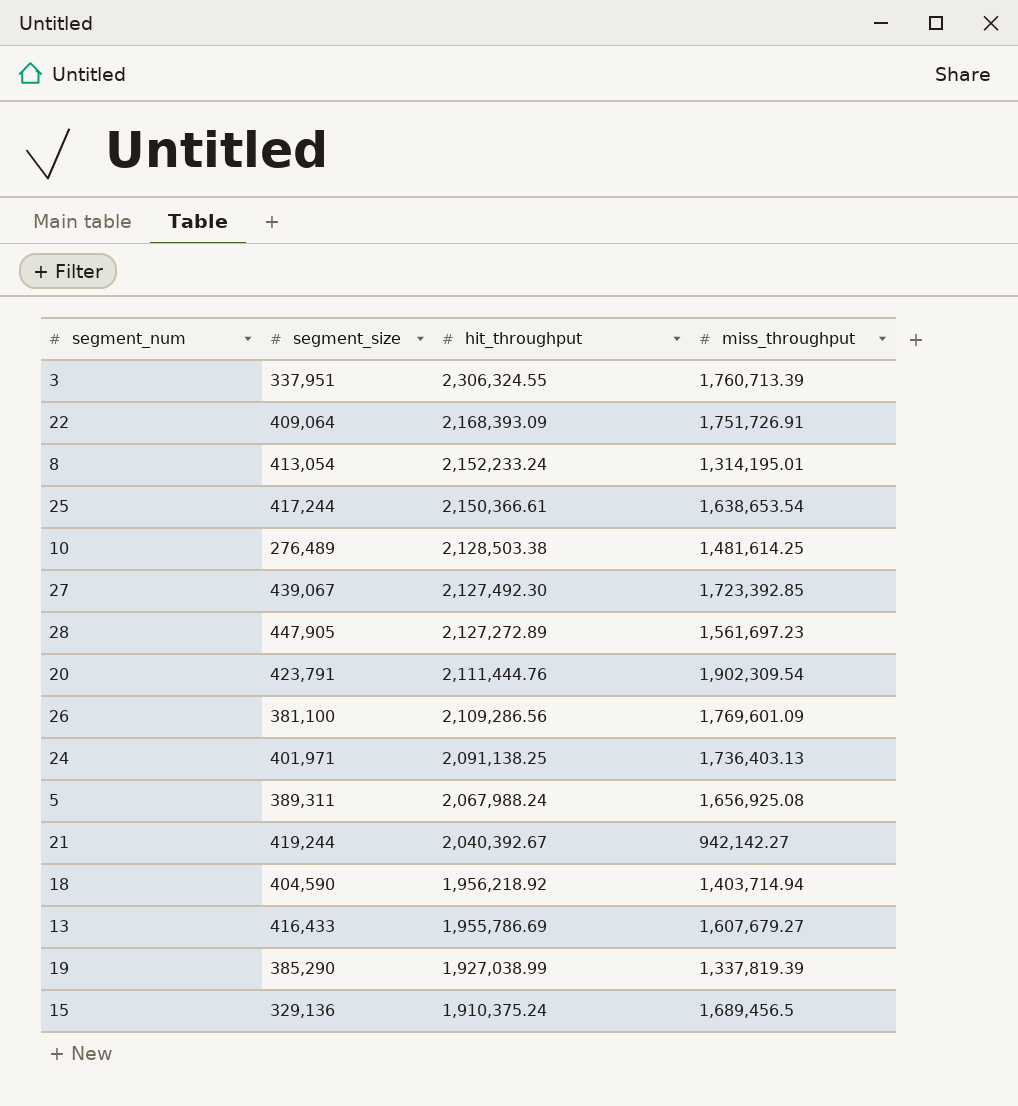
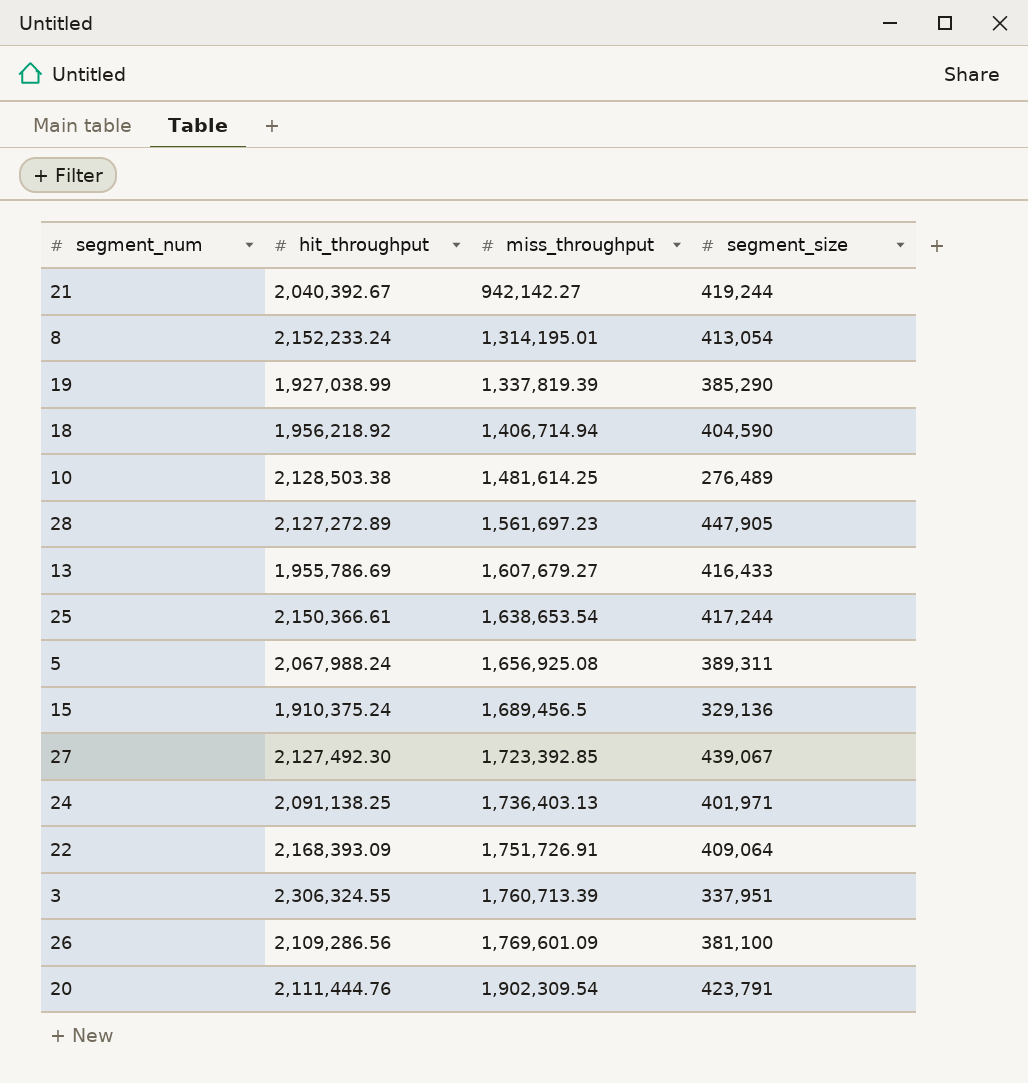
row order: hit_throughput descending -> miss_throughput ascending
column segment_size | position: 2 -> 4
18 | miss_throughput: 1,403,714.94 -> 1,406,714.94

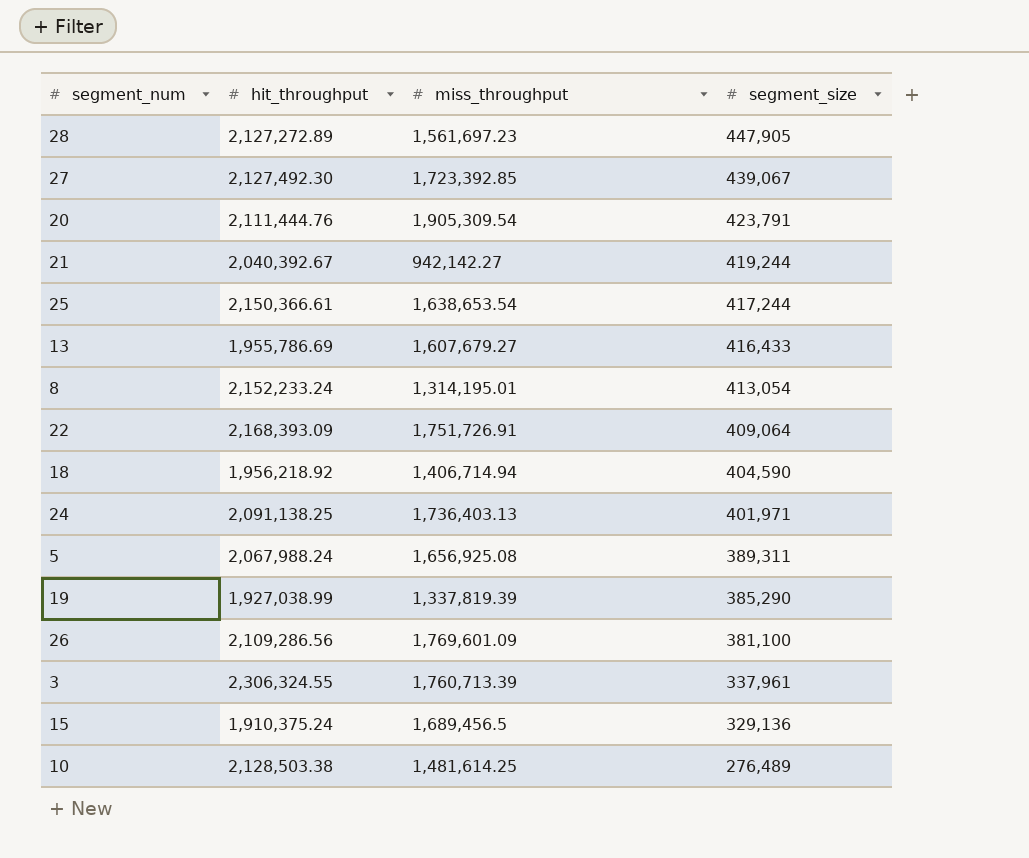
row order: miss_throughput ascending -> segment_size descending
20 | miss_throughput: 1,902,309.54 -> 1,905,309.54
3 | segment_size: 337,951 -> 337,961

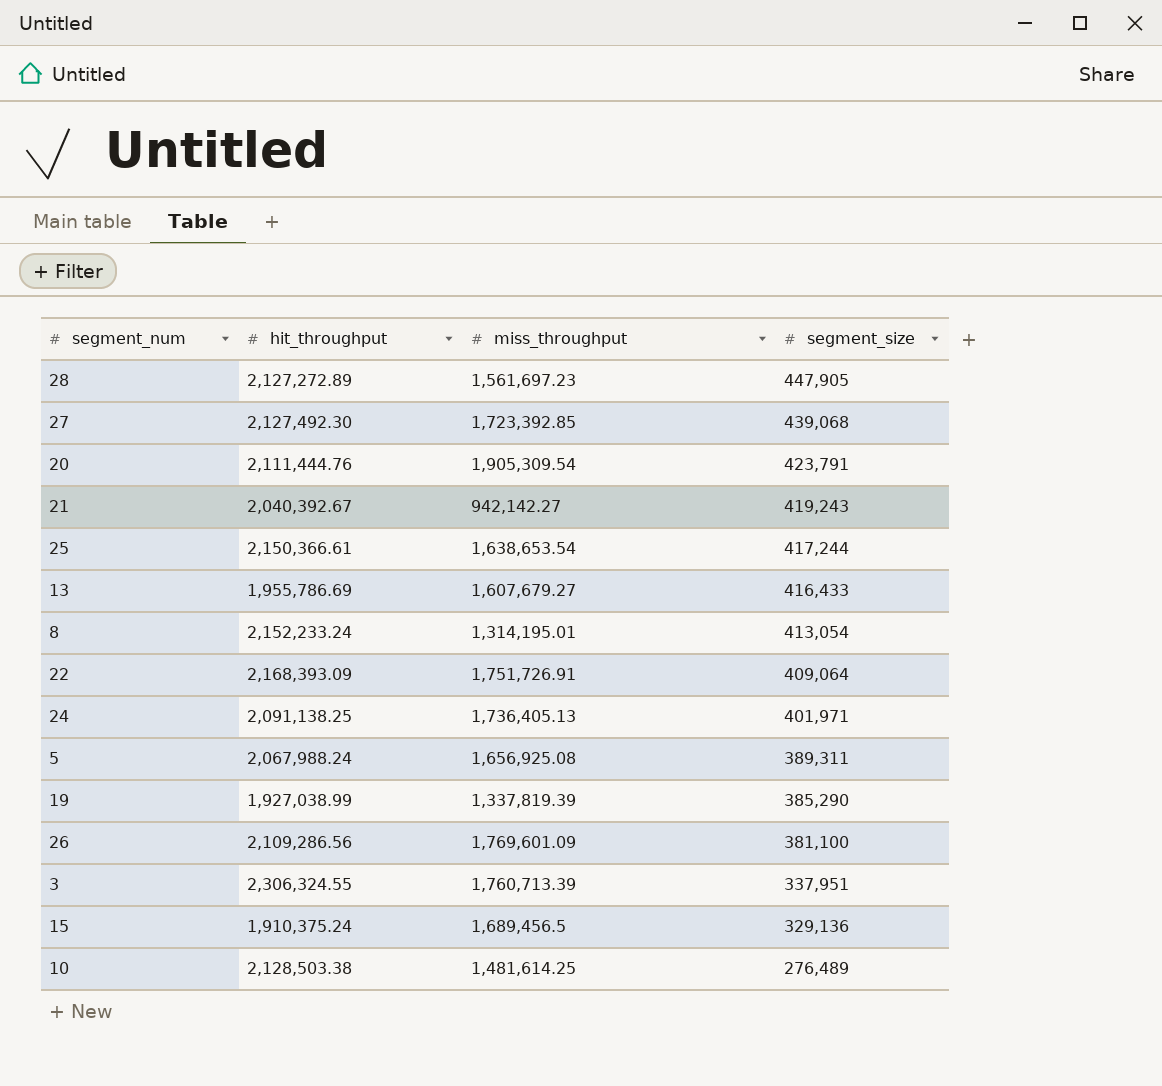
row 18: 1,956,218.92 | 1,406,714.94 | 404,590 -> none
27 | segment_size: 439,067 -> 439,068
21 | segment_size: 419,244 -> 419,243
24 | miss_throughput: 1,736,403.13 -> 1,736,405.13
3 | segment_size: 337,961 -> 337,951

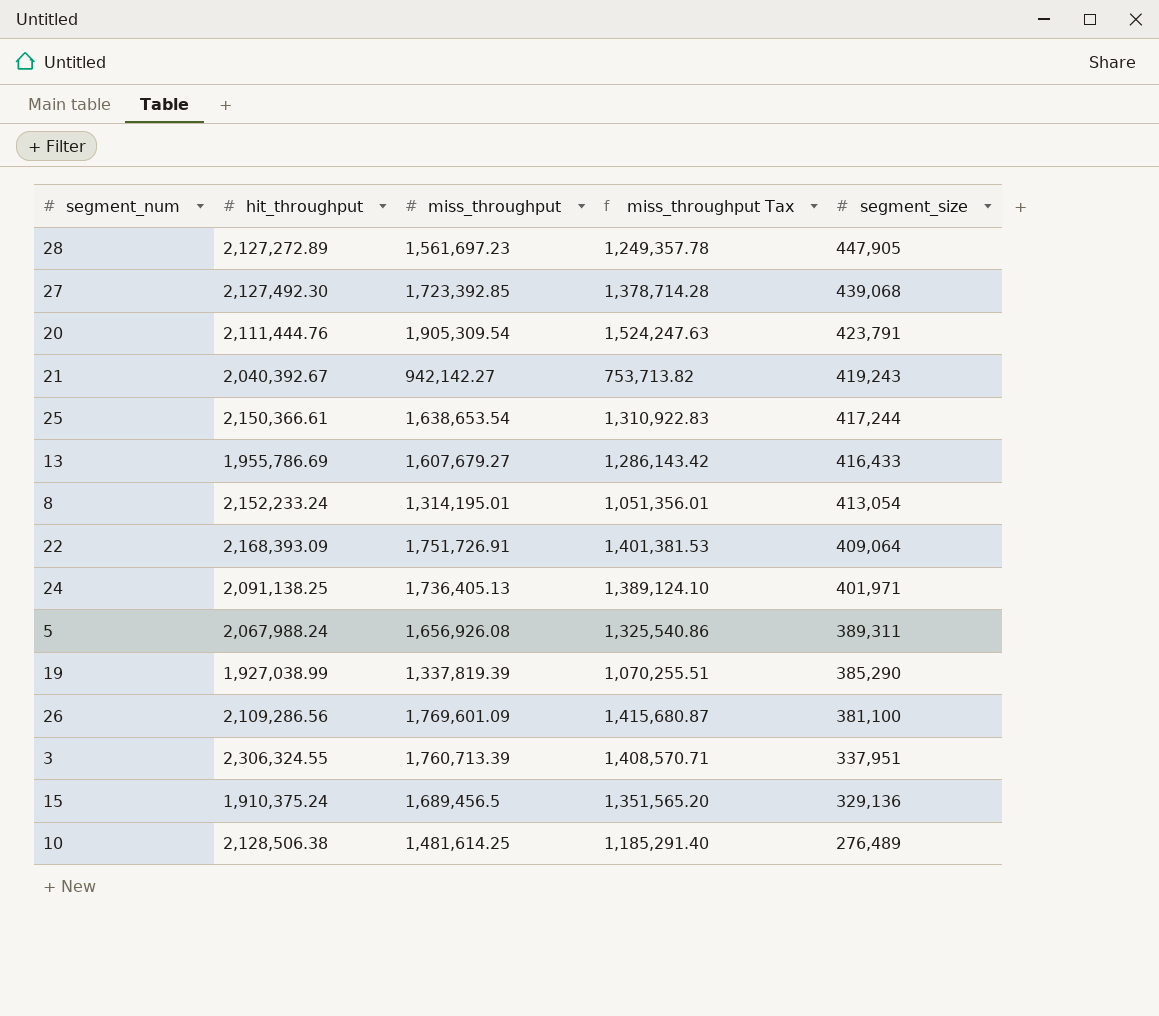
column miss_throughput Tax | formula: none -> [miss_throughput] * 0.8
5 | miss_throughput: 1,656,925.08 -> 1,656,926.08
10 | hit_throughput: 2,128,503.38 -> 2,128,506.38

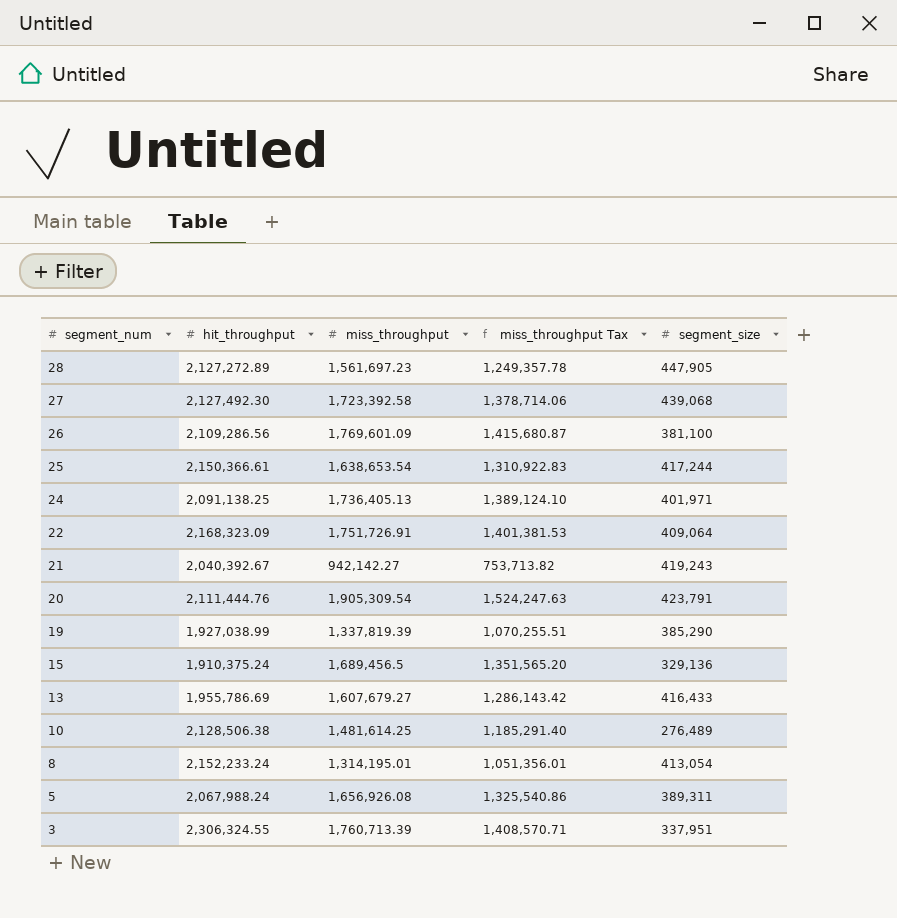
row order: segment_size descending -> segment_num descending
27 | miss_throughput: 1,723,392.85 -> 1,723,392.58
27 | miss_throughput Tax: 1,378,714.28 -> 1,378,714.06
22 | hit_throughput: 2,168,393.09 -> 2,168,323.09

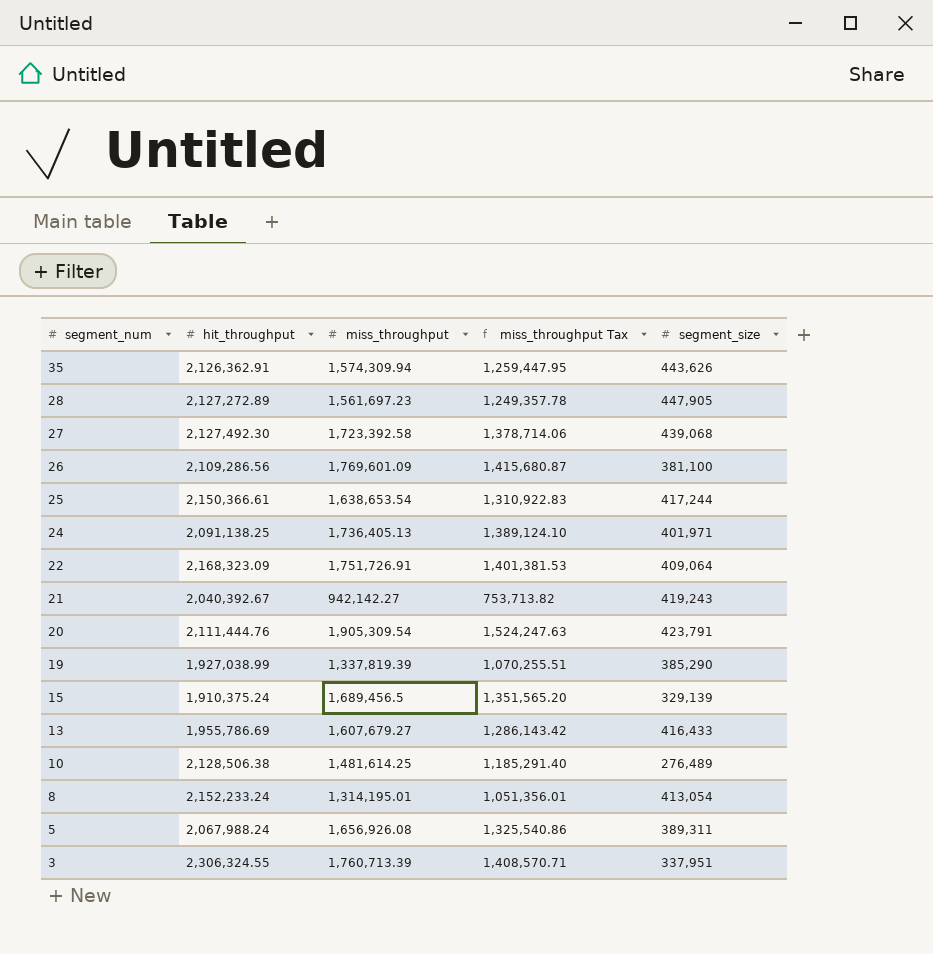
row 35: none -> 2,126,362.91 | 1,574,309.94 | 1,259,447.95 | 443,626
15 | segment_size: 329,136 -> 329,139

